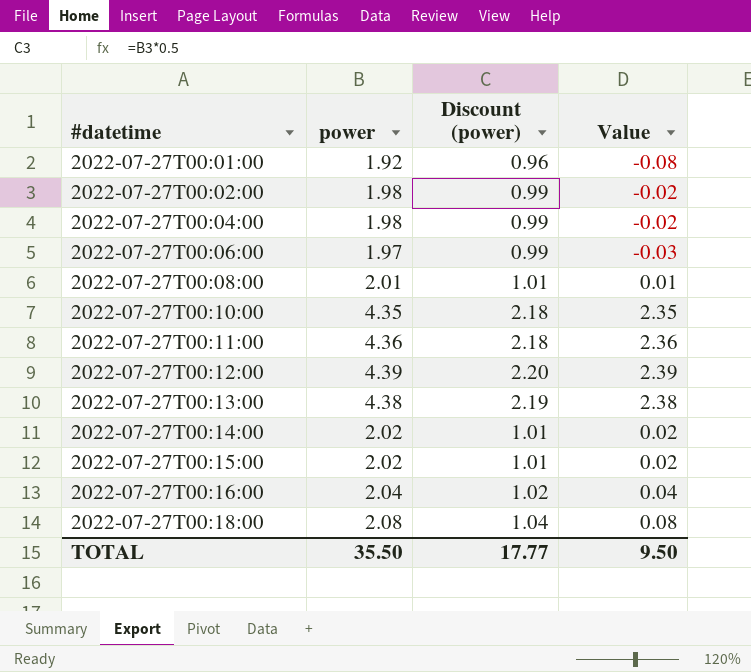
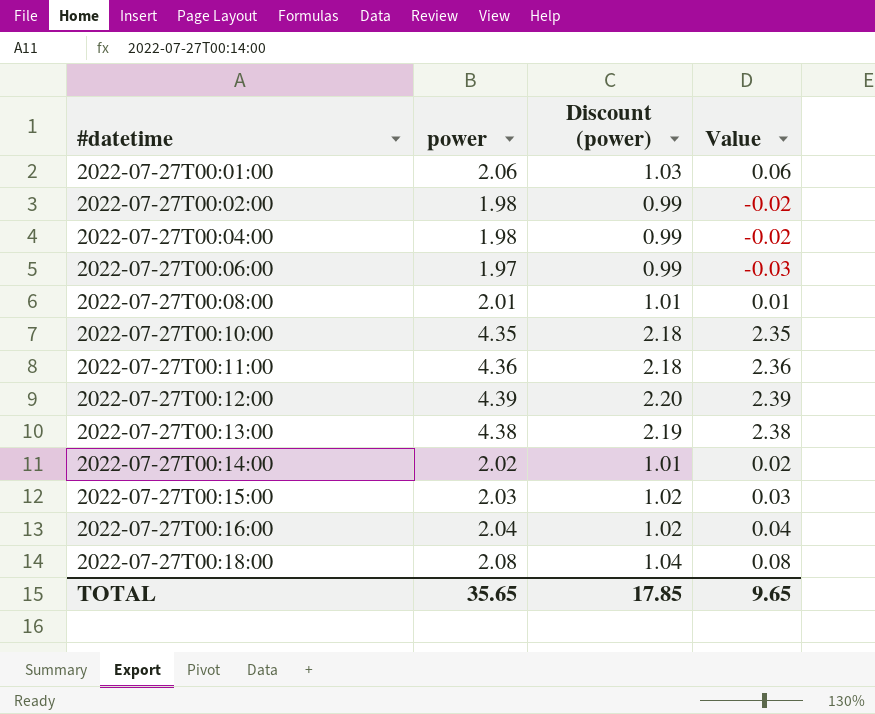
2022-07-27T00:01:00 | power: 1.92 -> 2.06
2022-07-27T00:01:00 | Discount (power): 0.96 -> 1.03
2022-07-27T00:01:00 | Value: -0.08 -> 0.06
2022-07-27T00:15:00 | power: 2.02 -> 2.03
2022-07-27T00:15:00 | Discount (power): 1.01 -> 1.02
2022-07-27T00:15:00 | Value: 0.02 -> 0.03
TOTAL | power: 35.50 -> 35.65
TOTAL | Discount (power): 17.77 -> 17.85
TOTAL | Value: 9.50 -> 9.65

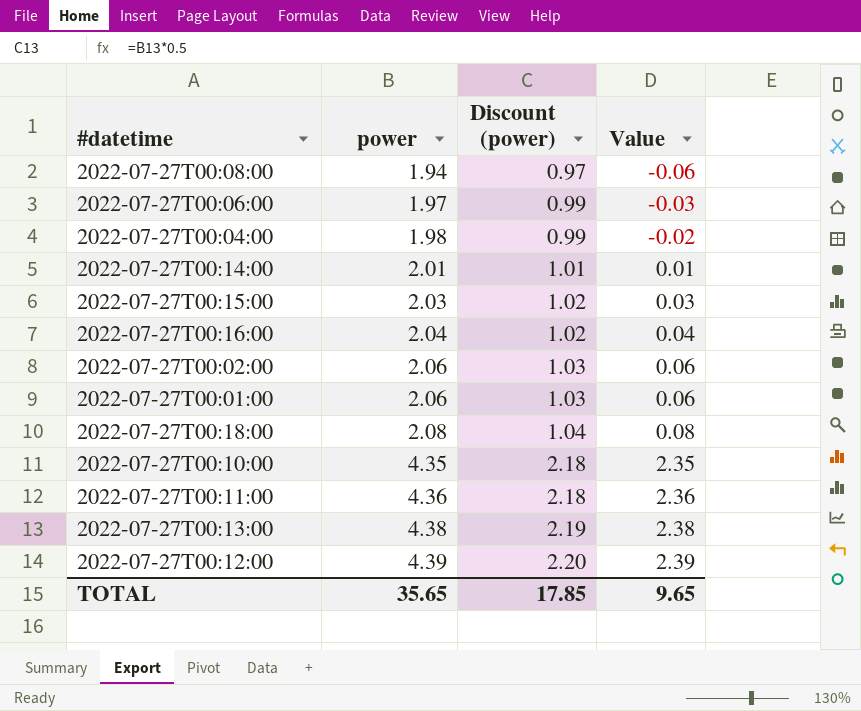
row order: #datetime ascending -> power ascending
2022-07-27T00:08:00 | power: 2.01 -> 1.94
2022-07-27T00:08:00 | Discount (power): 1.01 -> 0.97
2022-07-27T00:08:00 | Value: 0.01 -> -0.06
2022-07-27T00:14:00 | power: 2.02 -> 2.01
2022-07-27T00:14:00 | Value: 0.02 -> 0.01
2022-07-27T00:02:00 | power: 1.98 -> 2.06
2022-07-27T00:02:00 | Discount (power): 0.99 -> 1.03
2022-07-27T00:02:00 | Value: -0.02 -> 0.06

